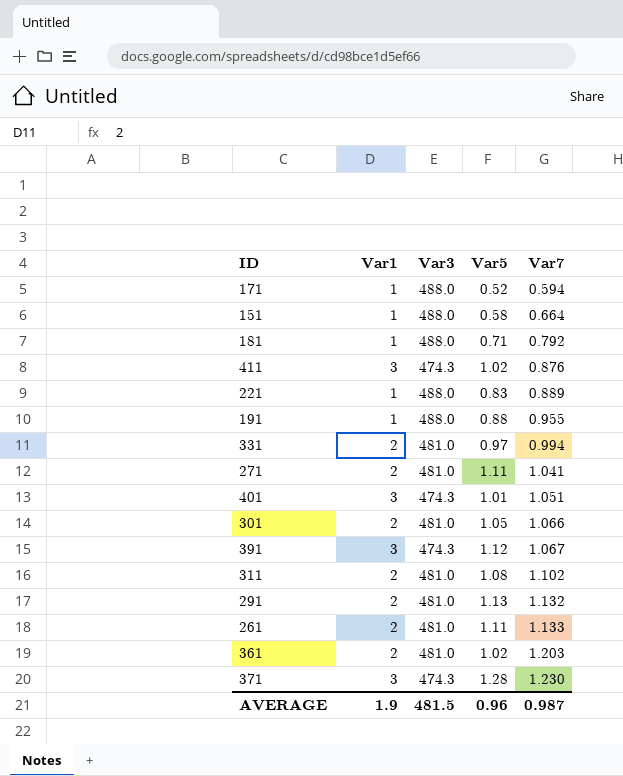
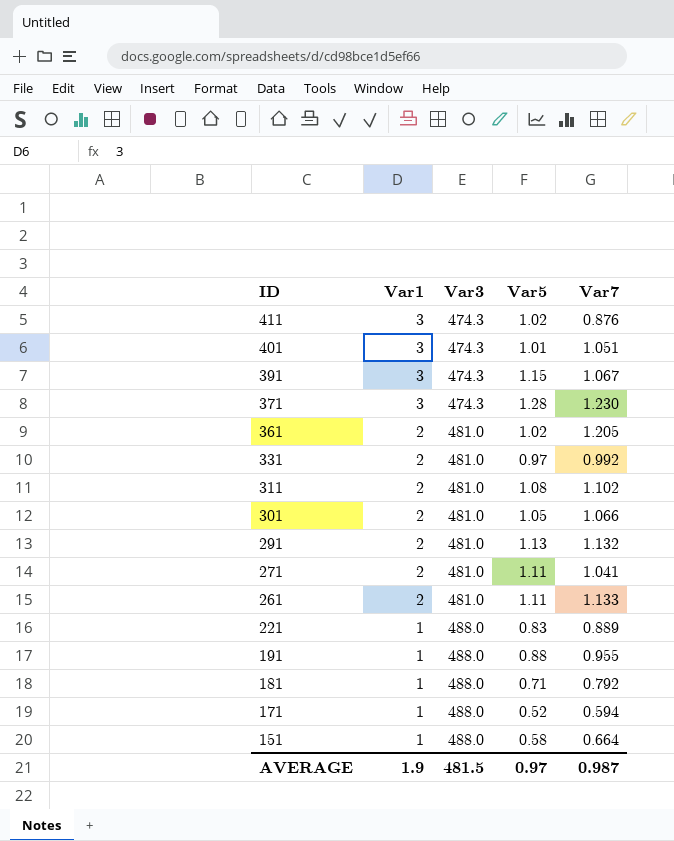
row order: Var7 ascending -> ID descending
391 | Var5: 1.12 -> 1.15
361 | Var7: 1.203 -> 1.205
331 | Var7: 0.994 -> 0.992
AVERAGE | Var5: 0.96 -> 0.97

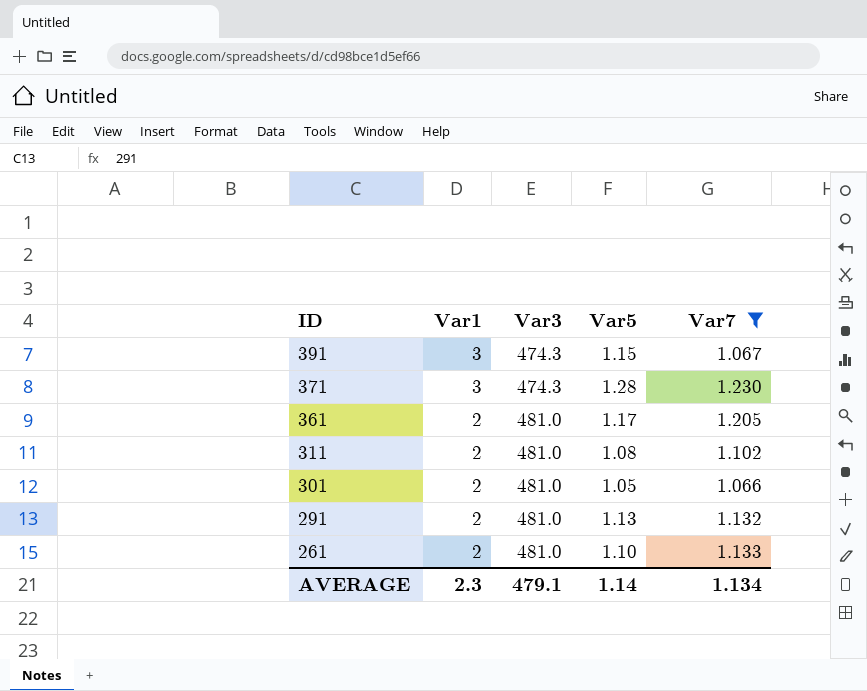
filter: none -> Var7 >= 1.066
361 | Var5: 1.02 -> 1.17
261 | Var5: 1.11 -> 1.10
AVERAGE | Var1: 1.9 -> 2.3
AVERAGE | Var3: 481.5 -> 479.1
AVERAGE | Var5: 0.97 -> 1.14
AVERAGE | Var7: 0.987 -> 1.134

